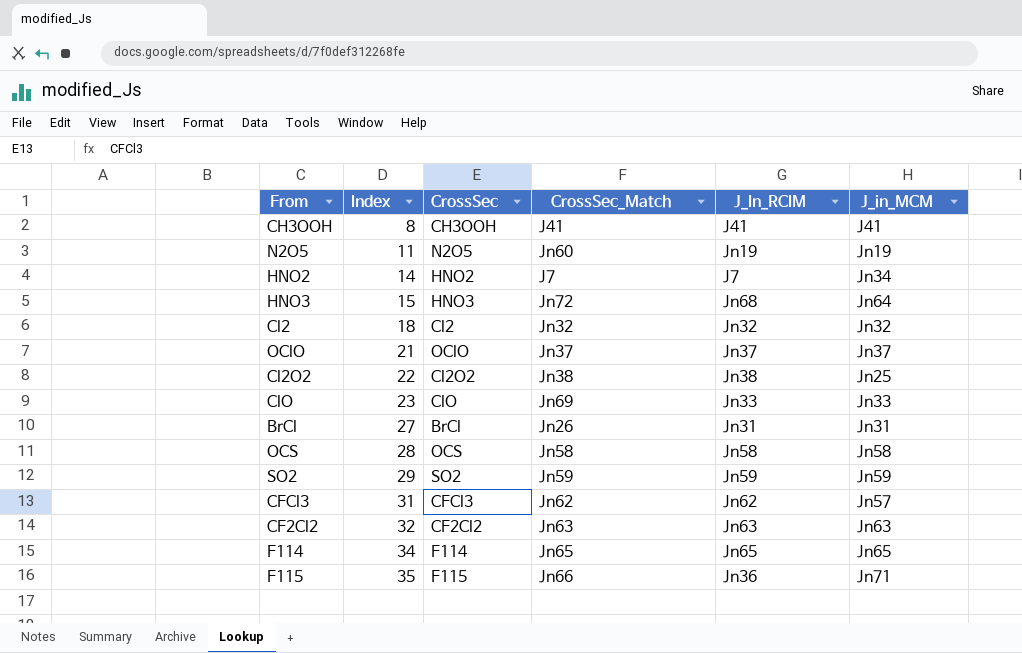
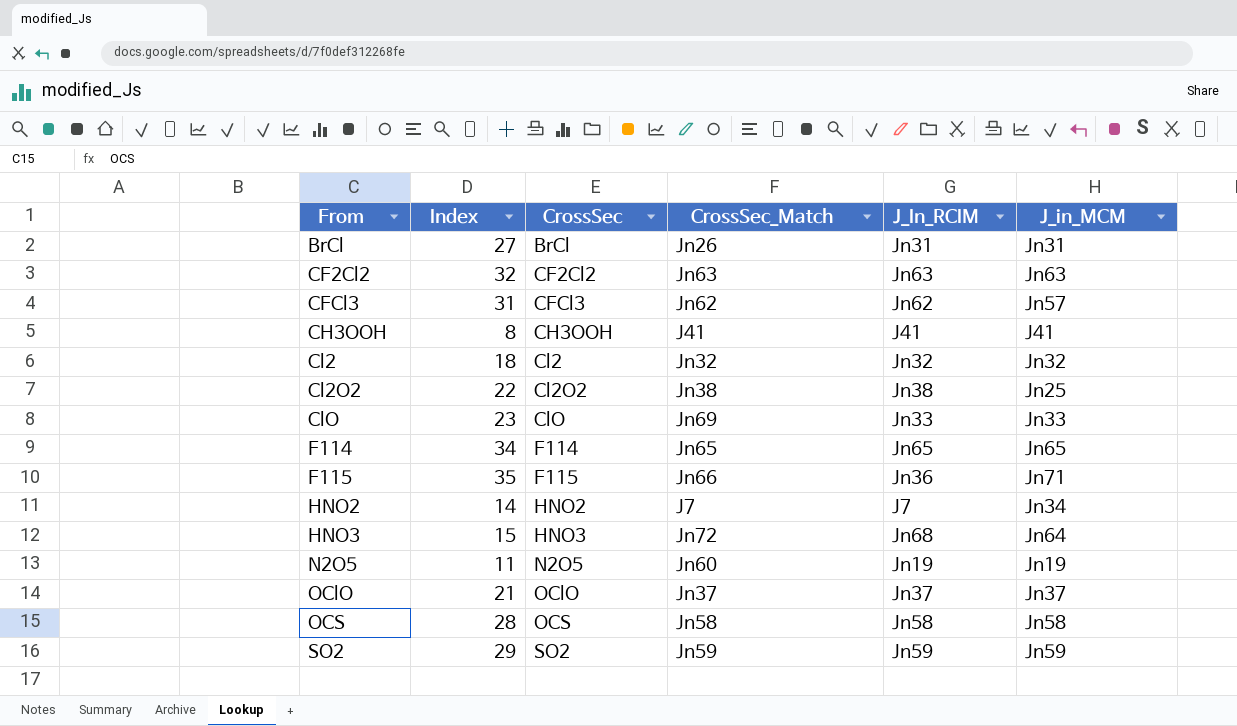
row order: Index ascending -> From ascending

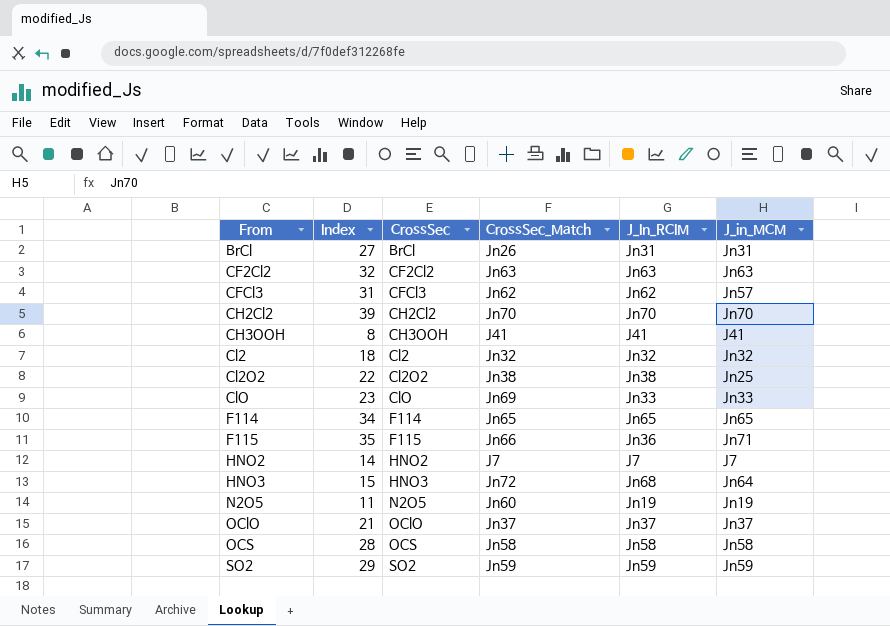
row CH2Cl2: none -> 39 | CH2Cl2 | Jn70 | Jn70 | Jn70
HNO2 | J_in_MCM: Jn34 -> J7

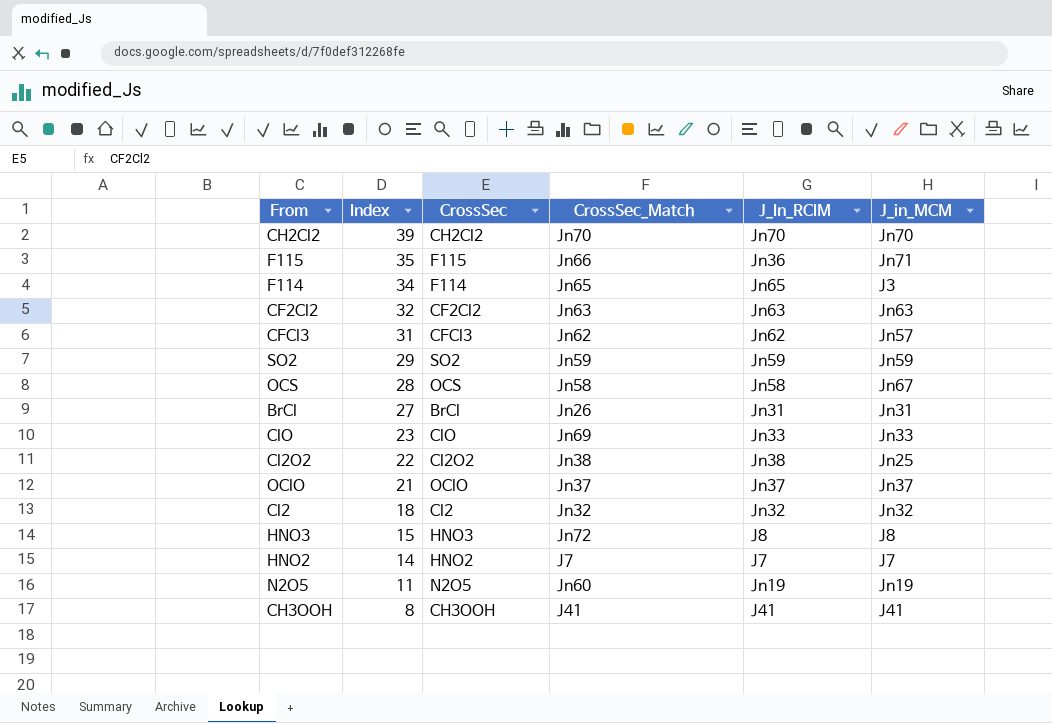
row order: From ascending -> Index descending
F114 | J_in_MCM: Jn65 -> J3
OCS | J_in_MCM: Jn58 -> Jn67
HNO3 | J_In_RCIM: Jn68 -> J8
HNO3 | J_in_MCM: Jn64 -> J8

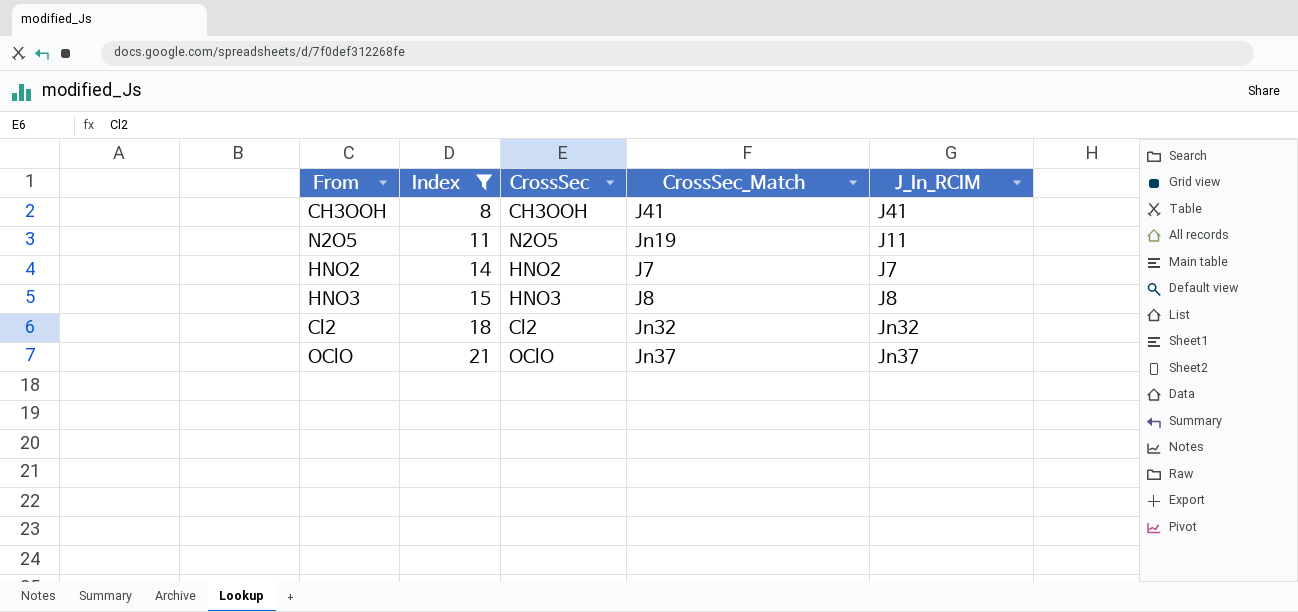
filter: none -> Index <= 21
row order: Index descending -> Index ascending
column J_in_MCM | position: 6 -> none
N2O5 | CrossSec_Match: Jn60 -> Jn19
N2O5 | J_In_RCIM: Jn19 -> J11
HNO3 | CrossSec_Match: Jn72 -> J8

